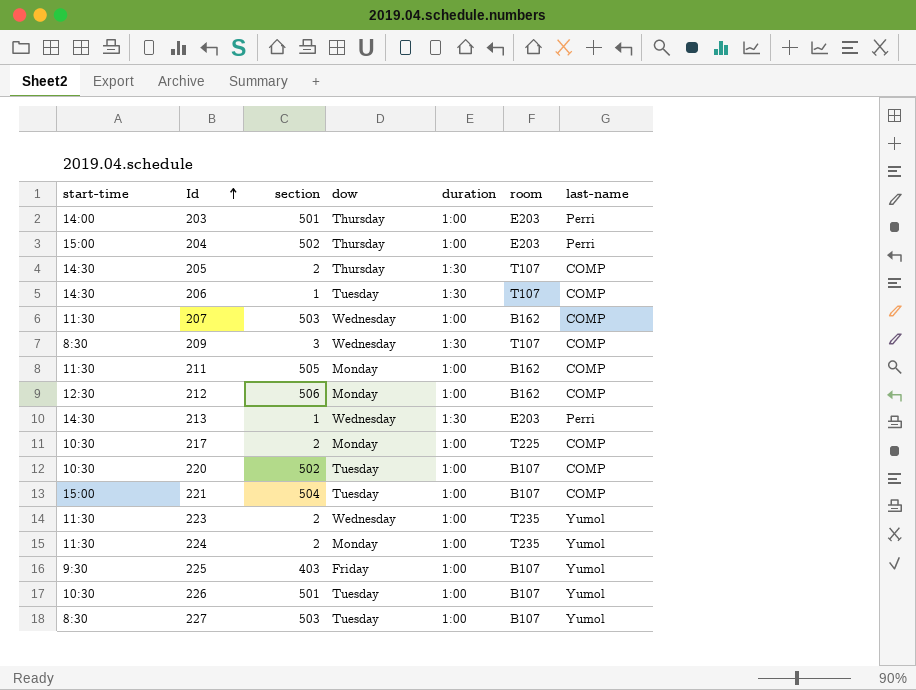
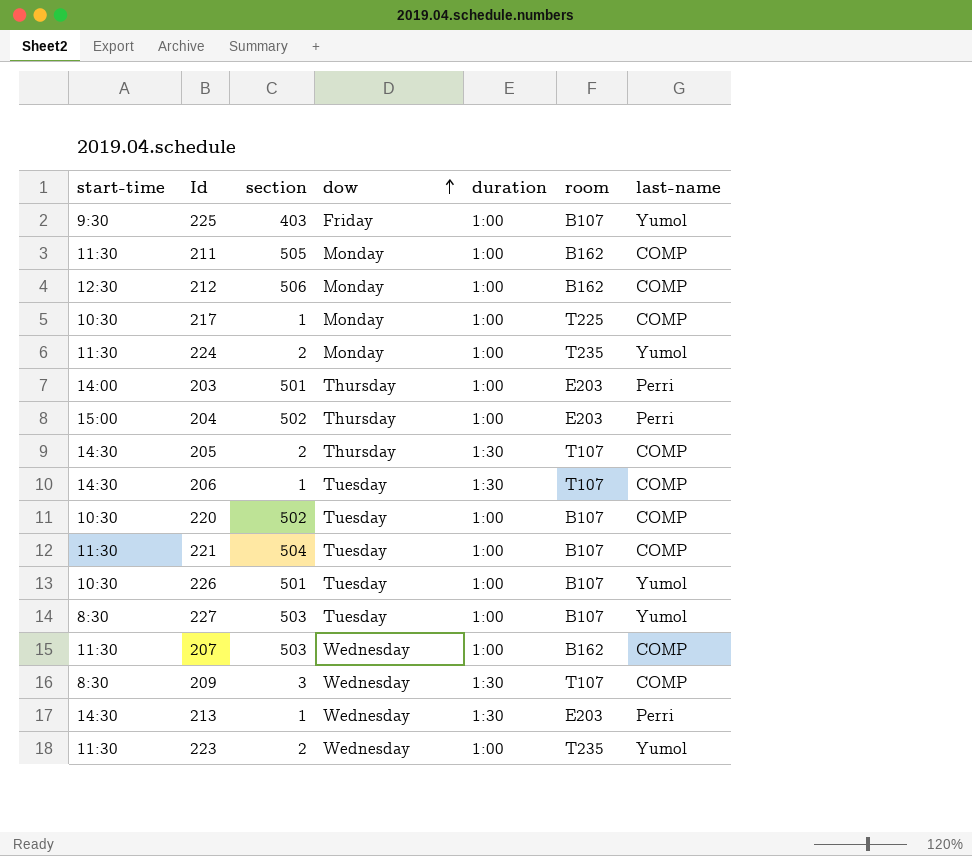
row order: Id ascending -> dow ascending
217 | section: 2 -> 1
221 | start-time: 15:00 -> 11:30

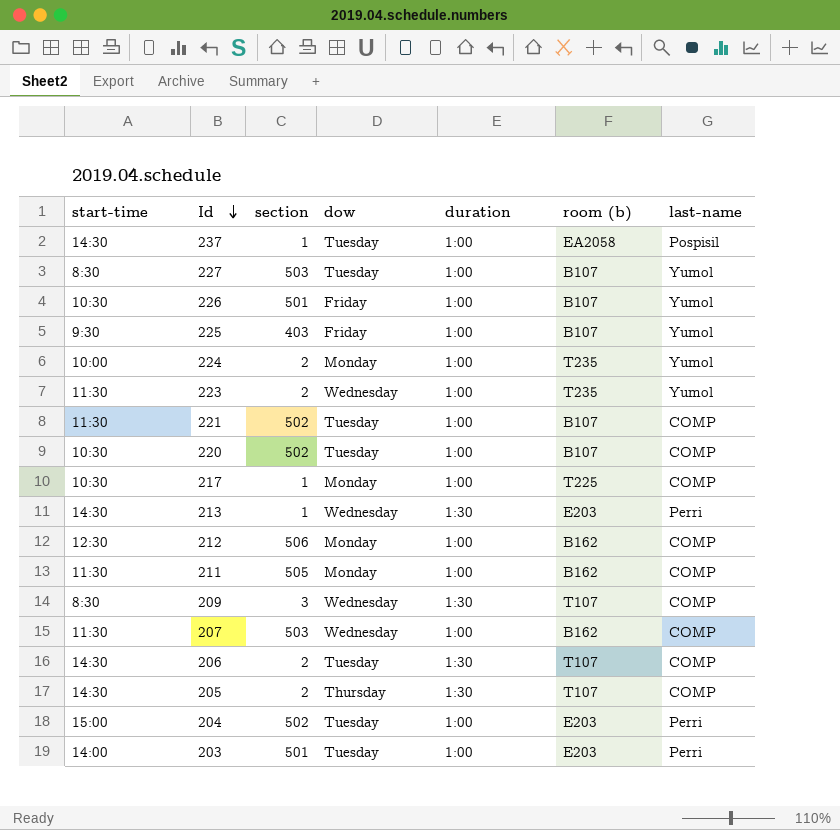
row order: dow ascending -> Id descending
column name: room -> room (b)
row 237: none -> 14:30 | 1 | Tuesday | 1:00 | EA2058 | Pospisil
226 | dow: Tuesday -> Friday
224 | start-time: 11:30 -> 10:00
221 | section: 504 -> 502
206 | section: 1 -> 2
204 | dow: Thursday -> Tuesday
203 | dow: Thursday -> Tuesday

